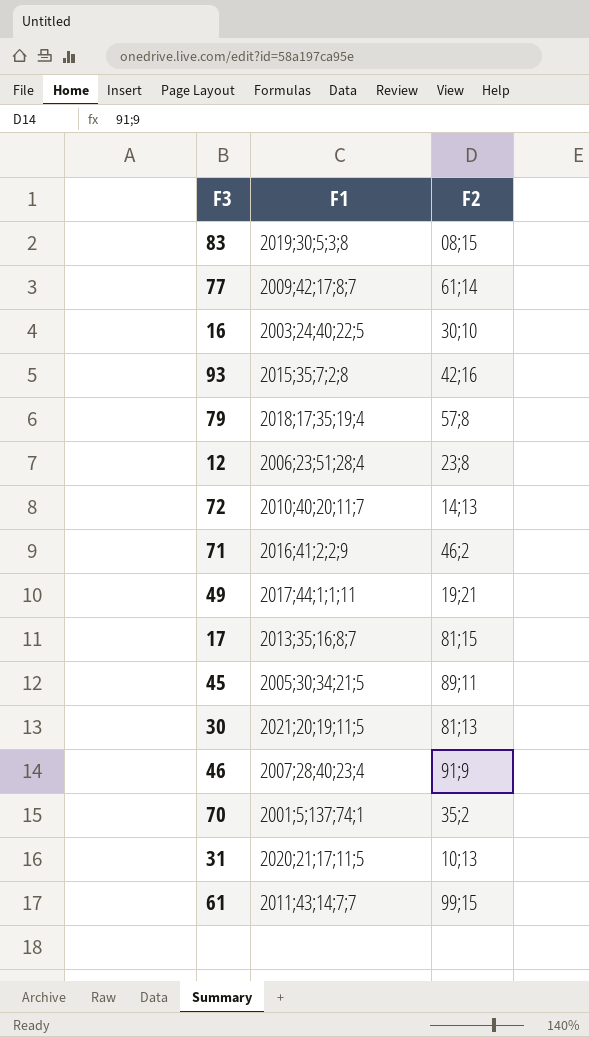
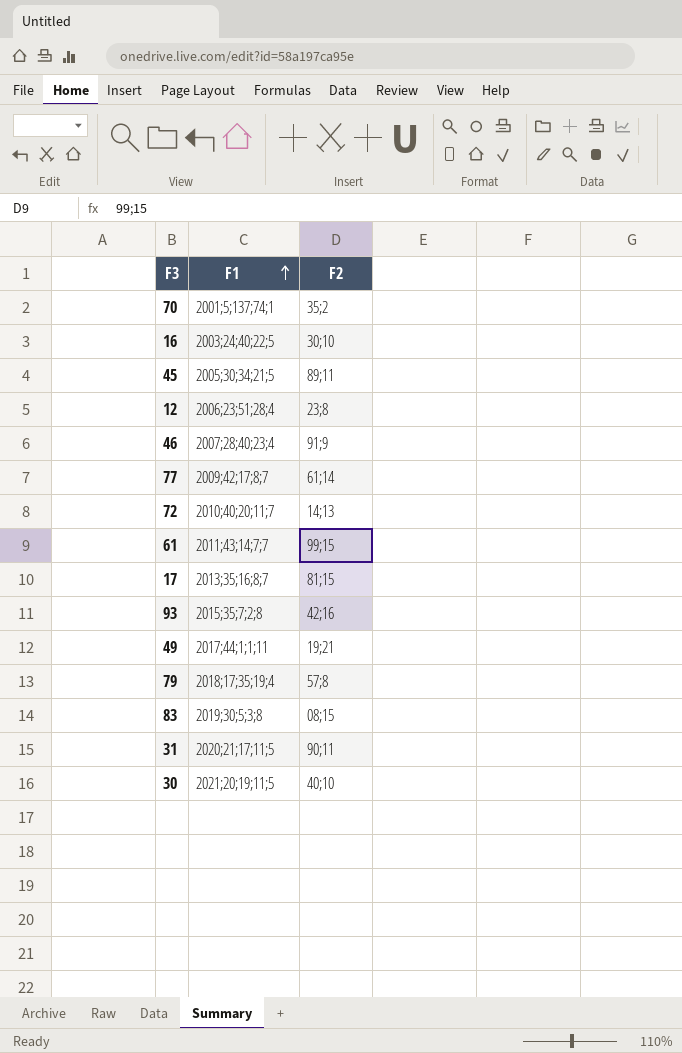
row order: none -> F1 ascending
row 71: 2016;41;2;2;9 | 46;2 -> none
31 | F2: 10;13 -> 90;11
30 | F2: 81;13 -> 40;10

